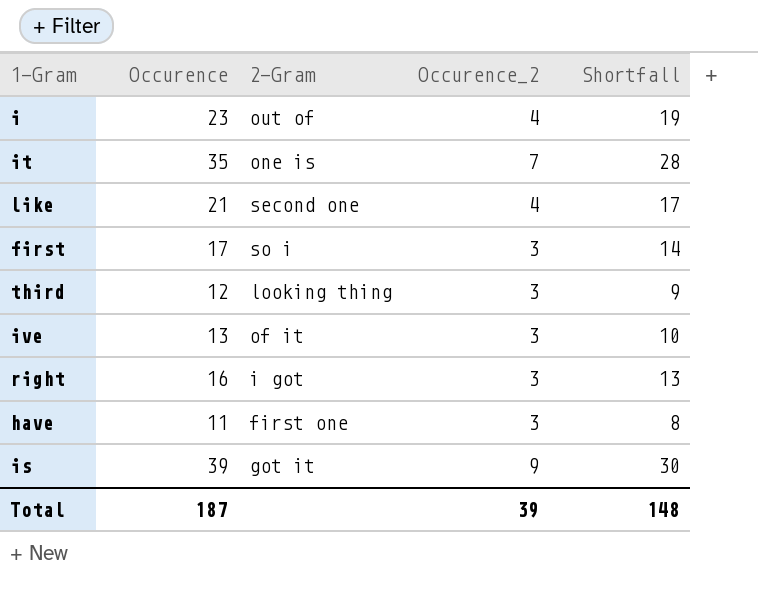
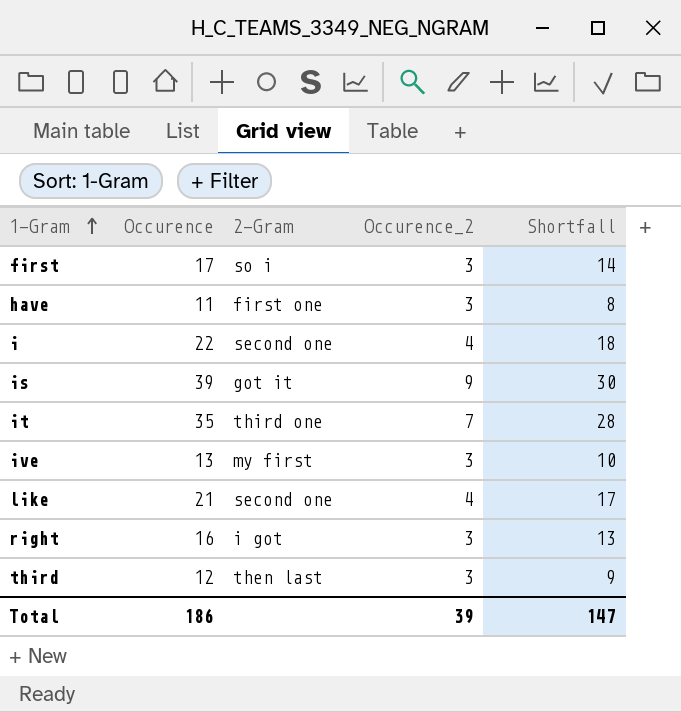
row order: none -> 1-Gram ascending
i | Occurence: 23 -> 22
i | 2-Gram: out of -> second one
i | Shortfall: 19 -> 18
it | 2-Gram: one is -> third one
ive | 2-Gram: of it -> my first
third | 2-Gram: looking thing -> then last
Total | Occurence: 187 -> 186
Total | Shortfall: 148 -> 147

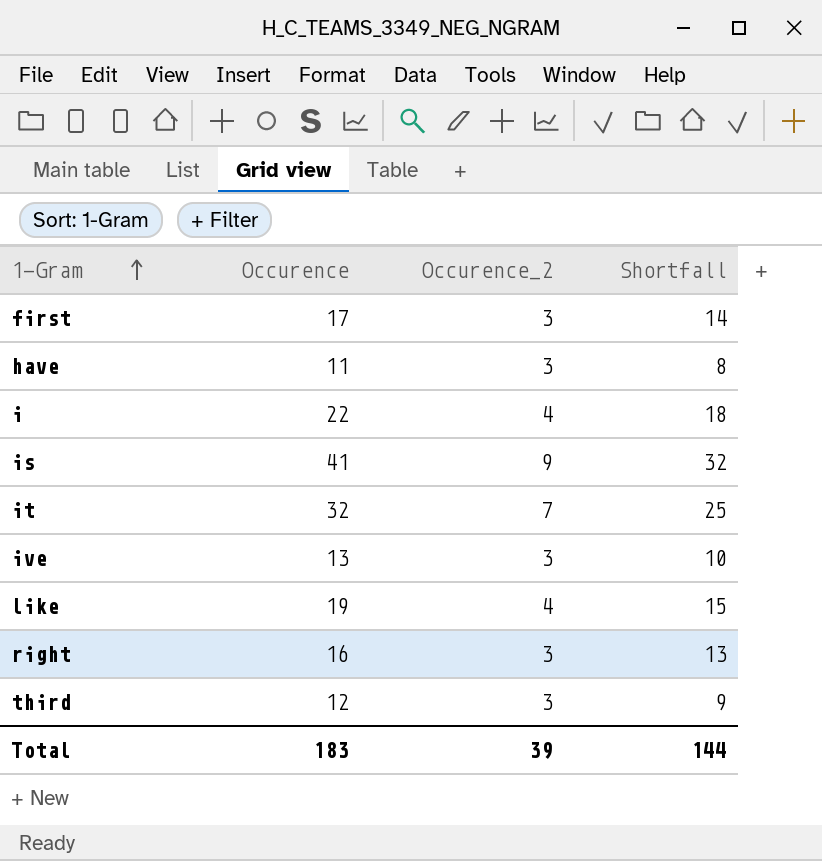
column 2-Gram | position: 3 -> none
is | Occurence: 39 -> 41
is | Shortfall: 30 -> 32
it | Occurence: 35 -> 32
it | Shortfall: 28 -> 25
like | Occurence: 21 -> 19
like | Shortfall: 17 -> 15
Total | Occurence: 186 -> 183
Total | Shortfall: 147 -> 144

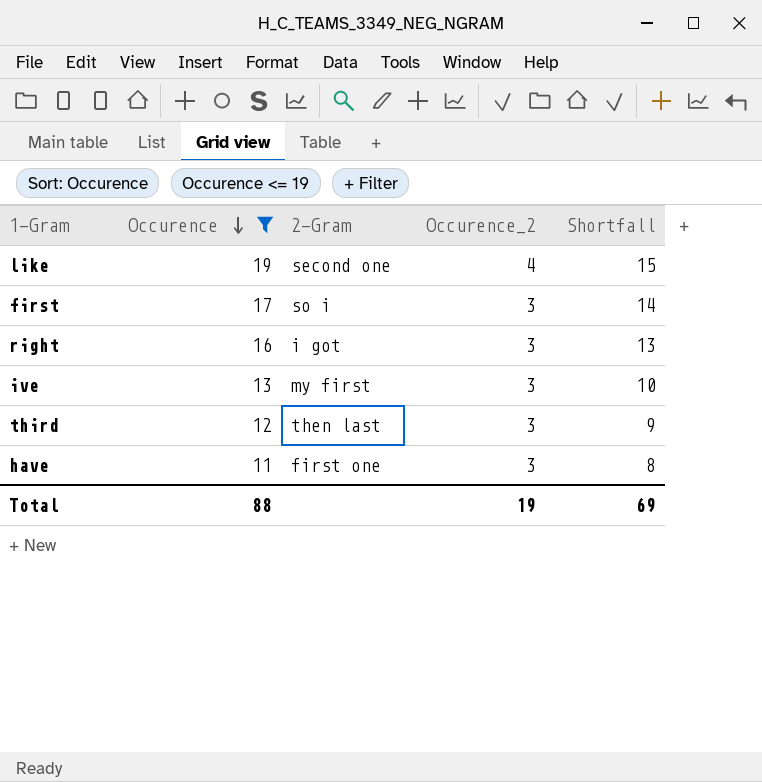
filter: none -> Occurence <= 19
row order: 1-Gram ascending -> Occurence descending
column 2-Gram | position: none -> 3
Total | Occurence: 183 -> 88
Total | Occurence_2: 39 -> 19
Total | Shortfall: 144 -> 69

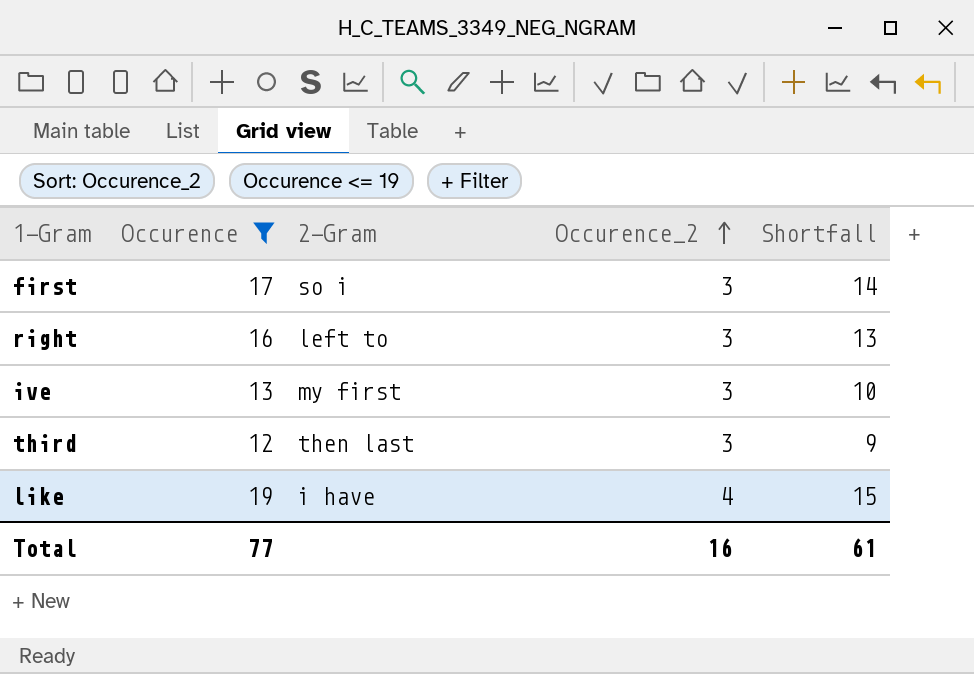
row order: Occurence descending -> Occurence_2 ascending
row have: 11 | first one | 3 | 8 -> none
right | 2-Gram: i got -> left to
like | 2-Gram: second one -> i have
Total | Occurence: 88 -> 77
Total | Occurence_2: 19 -> 16
Total | Shortfall: 69 -> 61

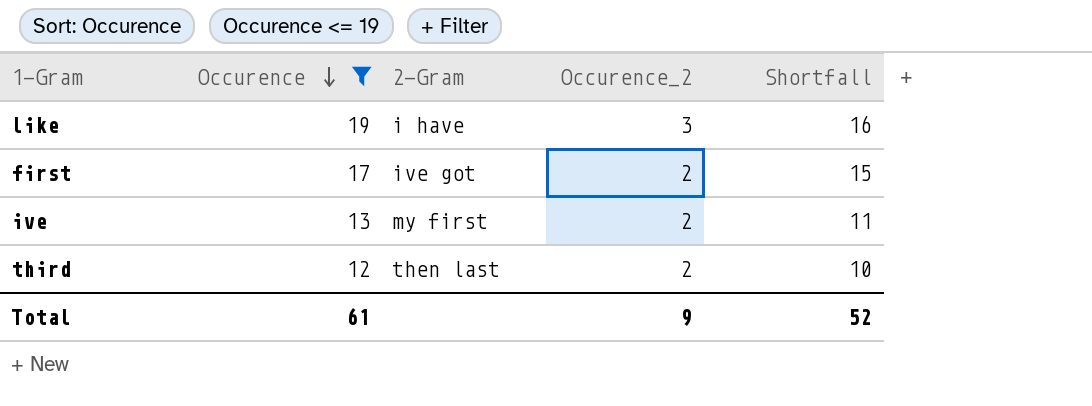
row order: Occurence_2 ascending -> Occurence descending
row right: 16 | left to | 3 | 13 -> none
like | Occurence_2: 4 -> 3
like | Shortfall: 15 -> 16
first | 2-Gram: so i -> ive got
first | Occurence_2: 3 -> 2
first | Shortfall: 14 -> 15
ive | Occurence_2: 3 -> 2
ive | Shortfall: 10 -> 11
third | Occurence_2: 3 -> 2
third | Shortfall: 9 -> 10
Total | Occurence: 77 -> 61
Total | Occurence_2: 16 -> 9
Total | Shortfall: 61 -> 52

